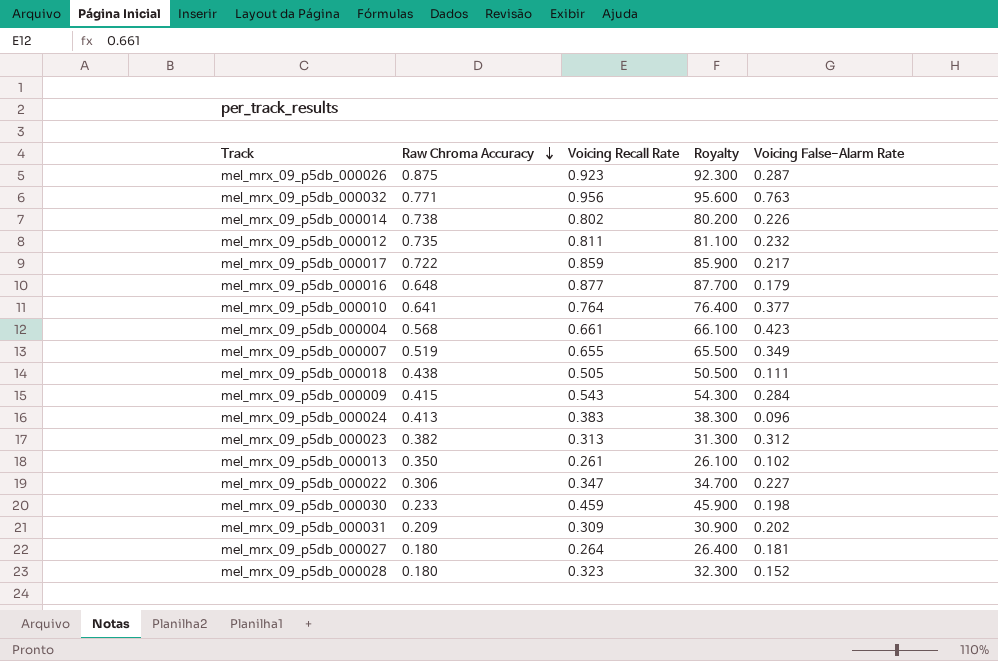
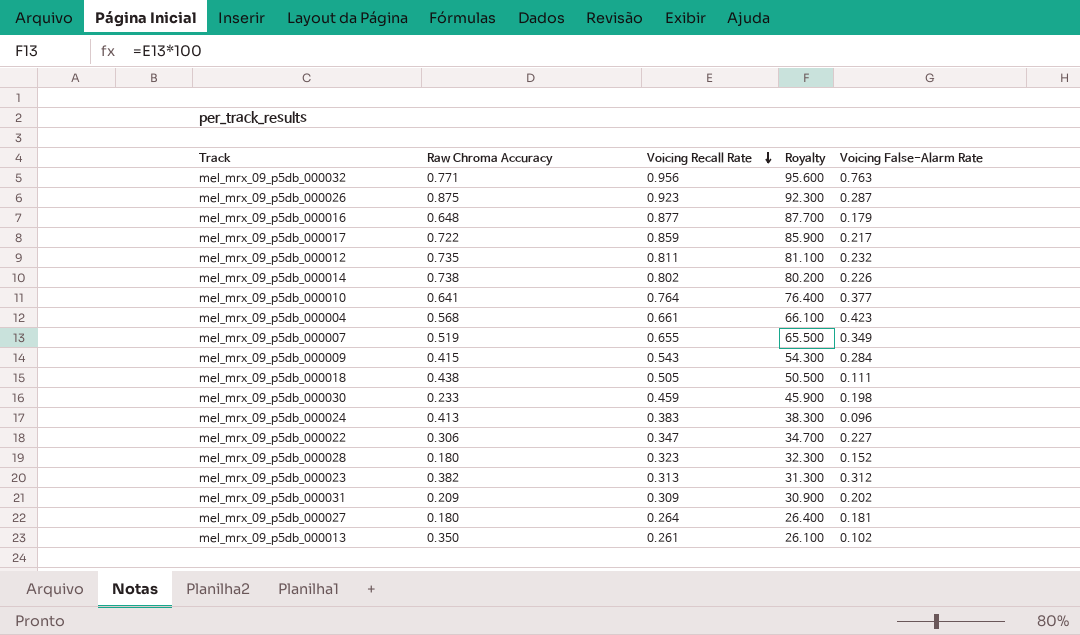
row order: Raw Chroma Accuracy descending -> Voicing Recall Rate descending

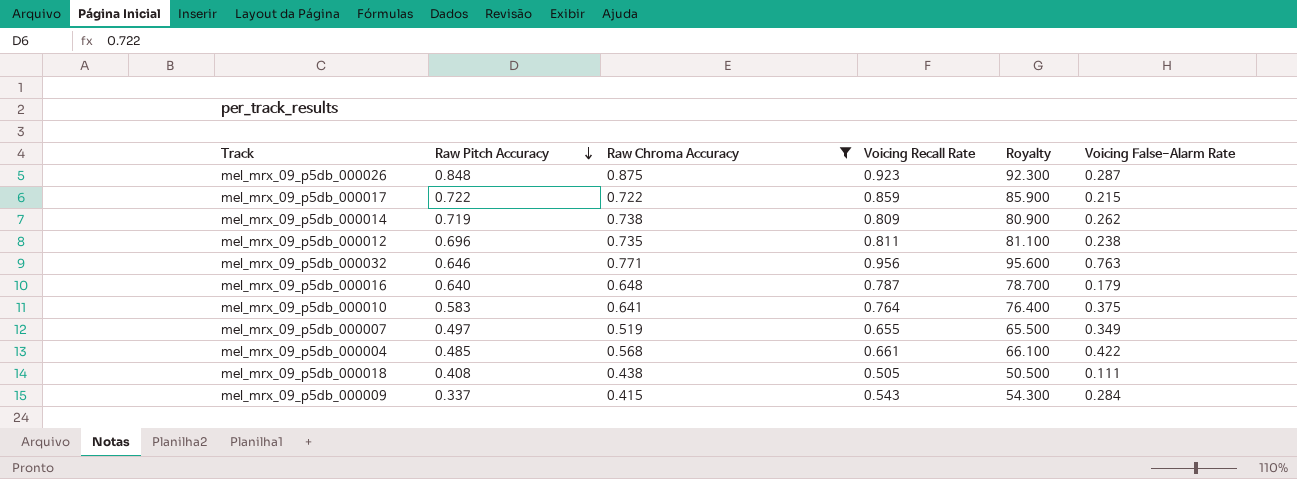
filter: none -> Raw Chroma Accuracy >= 0.415
row order: Voicing Recall Rate descending -> Raw Pitch Accuracy descending
column Raw Pitch Accuracy | position: none -> 2
mel_mrx_09_p5db_000017 | Voicing False-Alarm Rate: 0.217 -> 0.215
mel_mrx_09_p5db_000014 | Voicing Recall Rate: 0.802 -> 0.809
mel_mrx_09_p5db_000014 | Royalty: 80.200 -> 80.900
mel_mrx_09_p5db_000014 | Voicing False-Alarm Rate: 0.226 -> 0.262
mel_mrx_09_p5db_000012 | Voicing False-Alarm Rate: 0.232 -> 0.238
mel_mrx_09_p5db_000016 | Voicing Recall Rate: 0.877 -> 0.787
mel_mrx_09_p5db_000016 | Royalty: 87.700 -> 78.700
mel_mrx_09_p5db_000010 | Voicing False-Alarm Rate: 0.377 -> 0.375
mel_mrx_09_p5db_000004 | Voicing False-Alarm Rate: 0.423 -> 0.422

